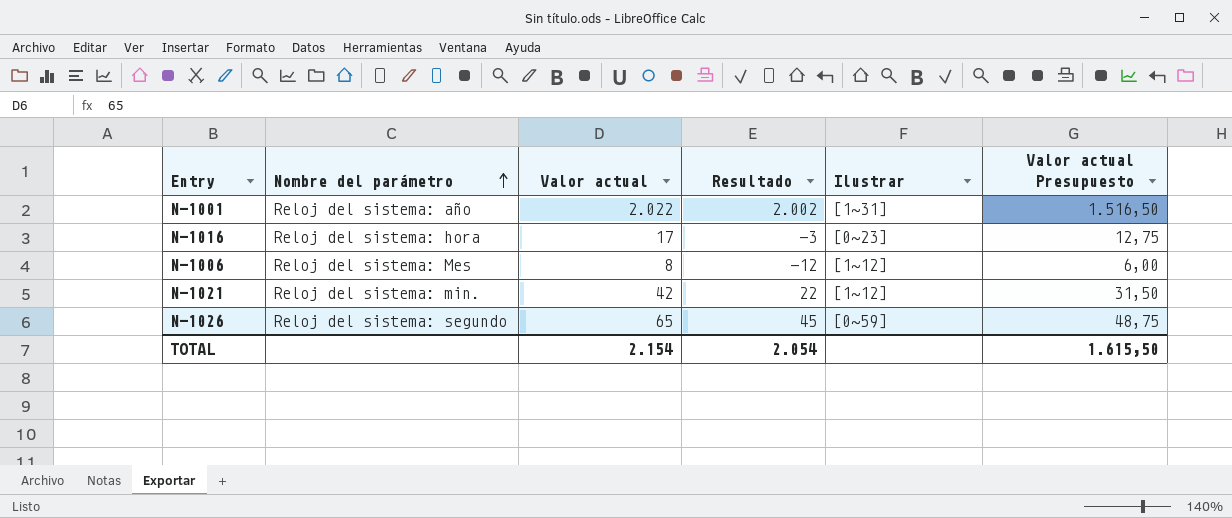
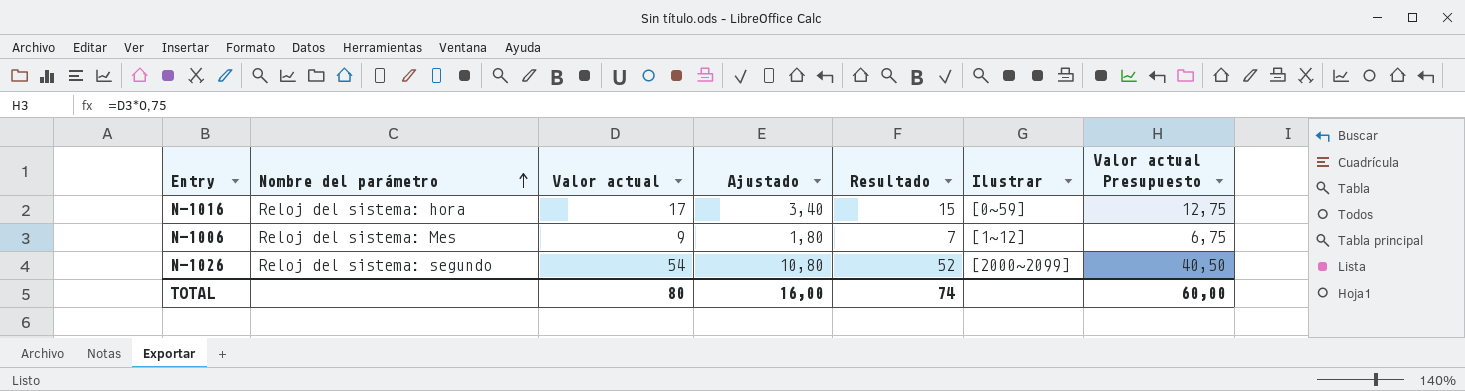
column Ajustado | formula: none -> [Valor actual] * 0,2
column Resultado | formula: [Valor actual] - 20 -> [Valor actual] - 2
row N-1001: Reloj del sistema: año | 2.022 | 2.002 | [1~31] | 1.516,50 -> none
row N-1021: Reloj del sistema: min. | 42 | 22 | [1~12] | 31,50 -> none
N-1016 | Ilustrar: [0~23] -> [0~59]
N-1006 | Valor actual: 8 -> 9
N-1006 | Valor actual Presupuesto: 6,00 -> 6,75
N-1026 | Valor actual: 65 -> 54
N-1026 | Ilustrar: [0~59] -> [2000~2099]
N-1026 | Valor actual Presupuesto: 48,75 -> 40,50
TOTAL | Valor actual: 2.154 -> 80
TOTAL | Resultado: 2.054 -> 74
TOTAL | Valor actual Presupuesto: 1.615,50 -> 60,00

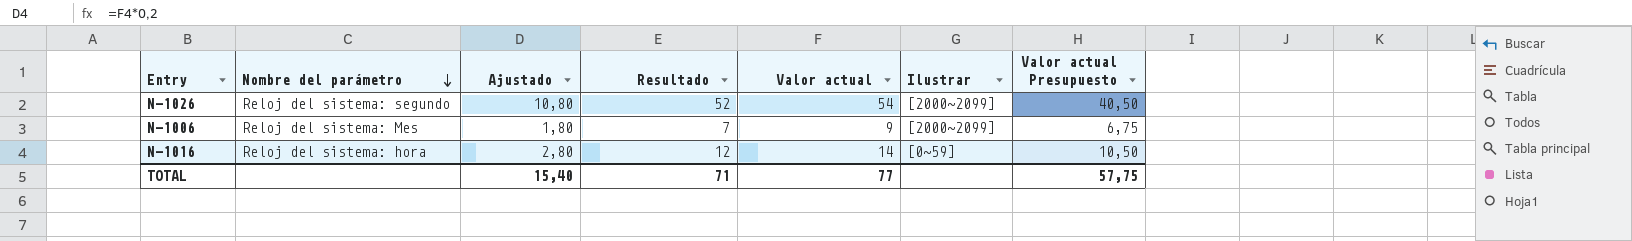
row order: Nombre del parámetro ascending -> Nombre del parámetro descending
column Valor actual | position: 3 -> 5
N-1006 | Ilustrar: [1~12] -> [2000~2099]
N-1016 | Ajustado: 3,40 -> 2,80
N-1016 | Resultado: 15 -> 12
N-1016 | Valor actual: 17 -> 14
N-1016 | Valor actual Presupuesto: 12,75 -> 10,50
TOTAL | Ajustado: 16,00 -> 15,40
TOTAL | Resultado: 74 -> 71
TOTAL | Valor actual: 80 -> 77
TOTAL | Valor actual Presupuesto: 60,00 -> 57,75

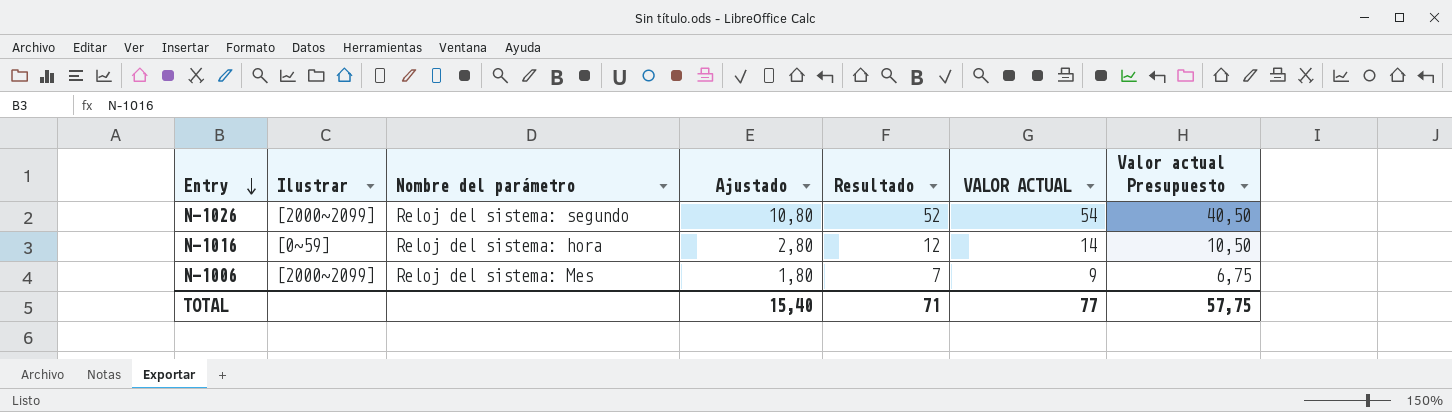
row order: Nombre del parámetro descending -> Entry descending
column Ilustrar | position: 6 -> 2
column name: Valor actual -> VALOR ACTUAL

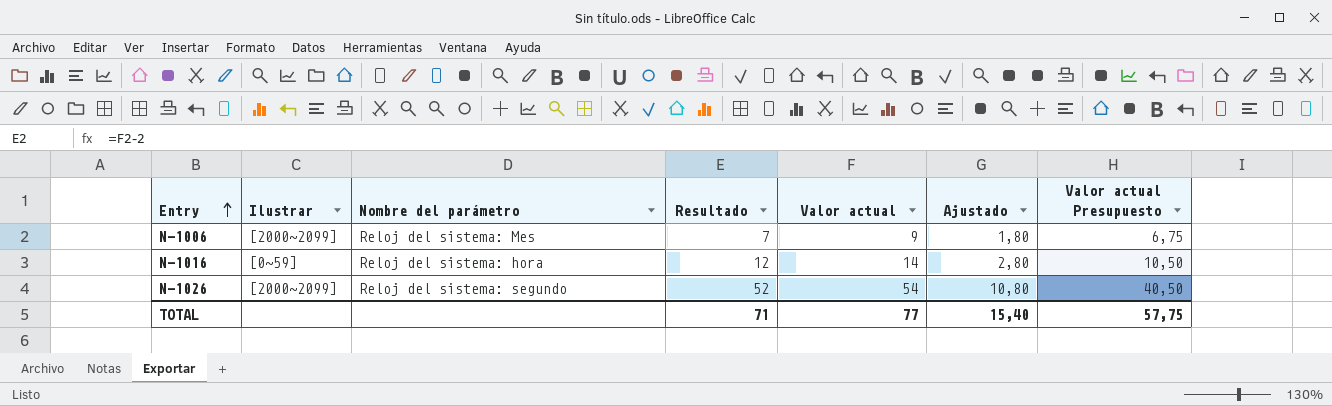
row order: Entry descending -> Entry ascending
column name: VALOR ACTUAL -> Valor actual
column Ajustado | position: 4 -> 6

